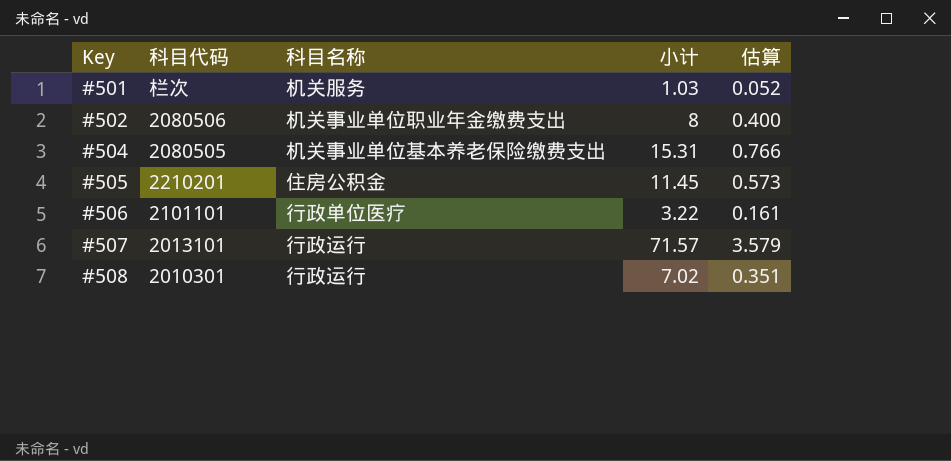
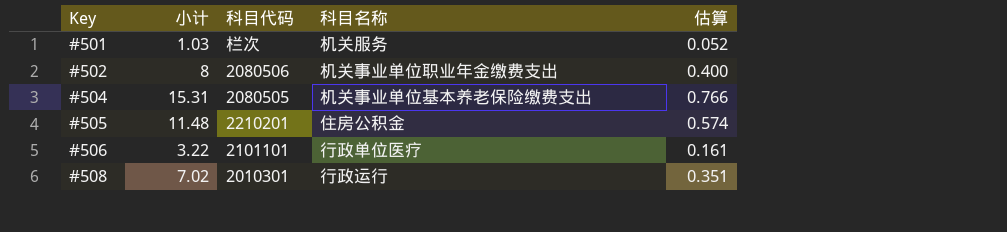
column 小计 | position: 4 -> 2
row #507: 2013101 | 行政运行 | 71.57 | 3.579 -> none
#505 | 小计: 11.45 -> 11.48
#505 | 估算: 0.573 -> 0.574

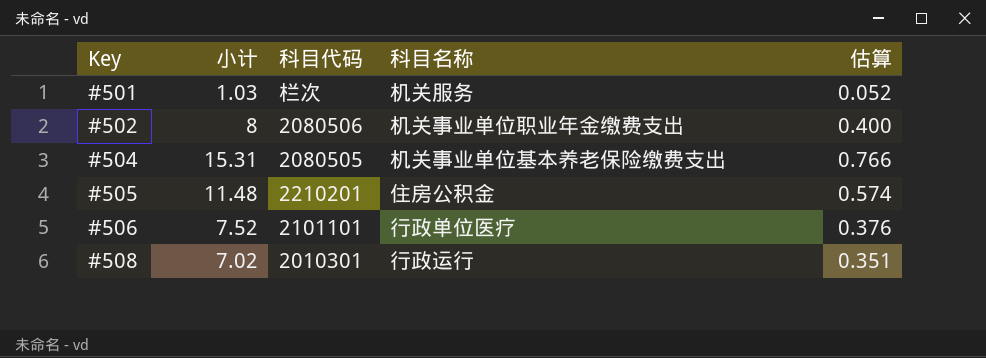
#506 | 小计: 3.22 -> 7.52
#506 | 估算: 0.161 -> 0.376

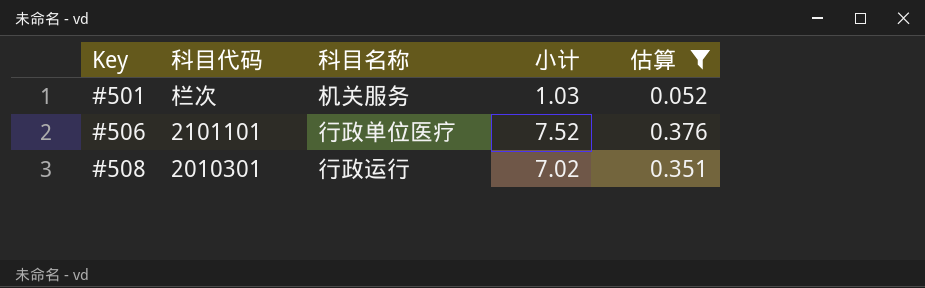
filter: none -> 估算 <= 0.376
column 小计 | position: 2 -> 4

